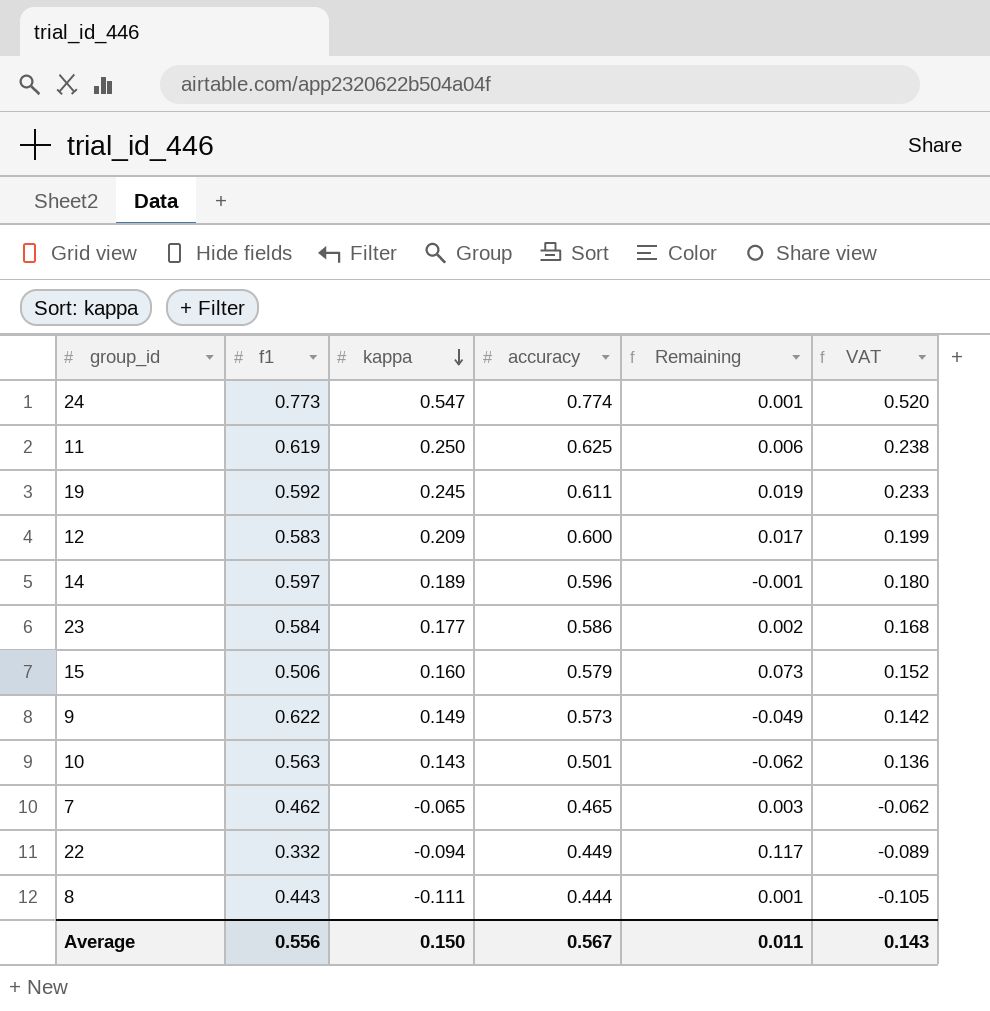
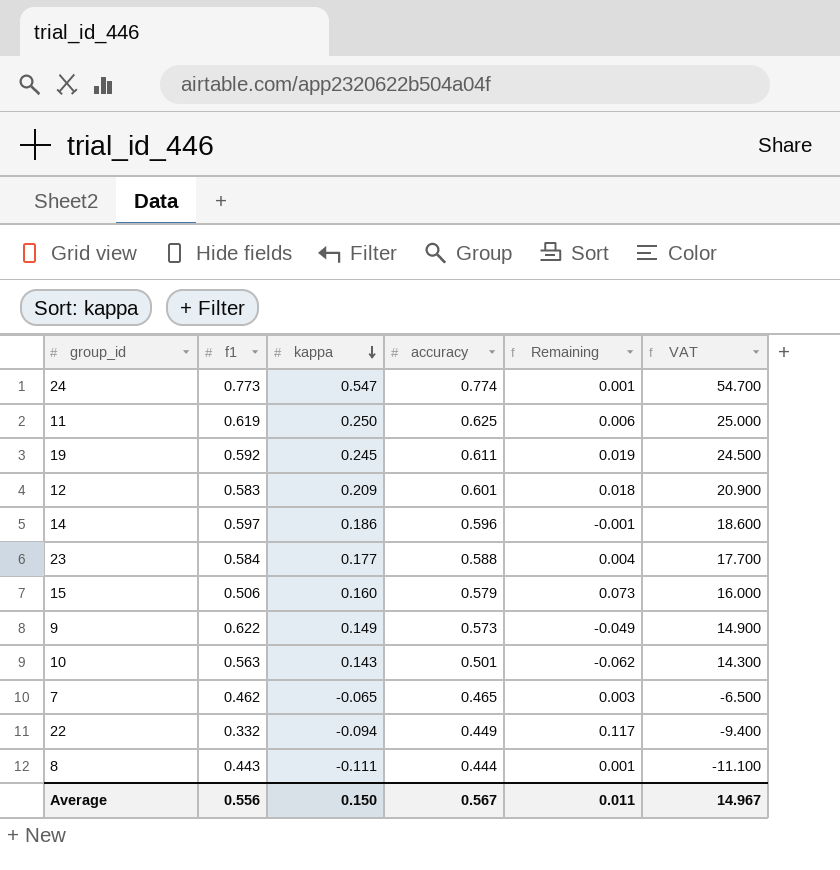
column VAT | formula: [kappa] * 0.95 -> [kappa] * 100
12 | accuracy: 0.600 -> 0.601
12 | Remaining: 0.017 -> 0.018
14 | kappa: 0.189 -> 0.186
23 | accuracy: 0.586 -> 0.588
23 | Remaining: 0.002 -> 0.004
Average | VAT: 0.143 -> 14.967

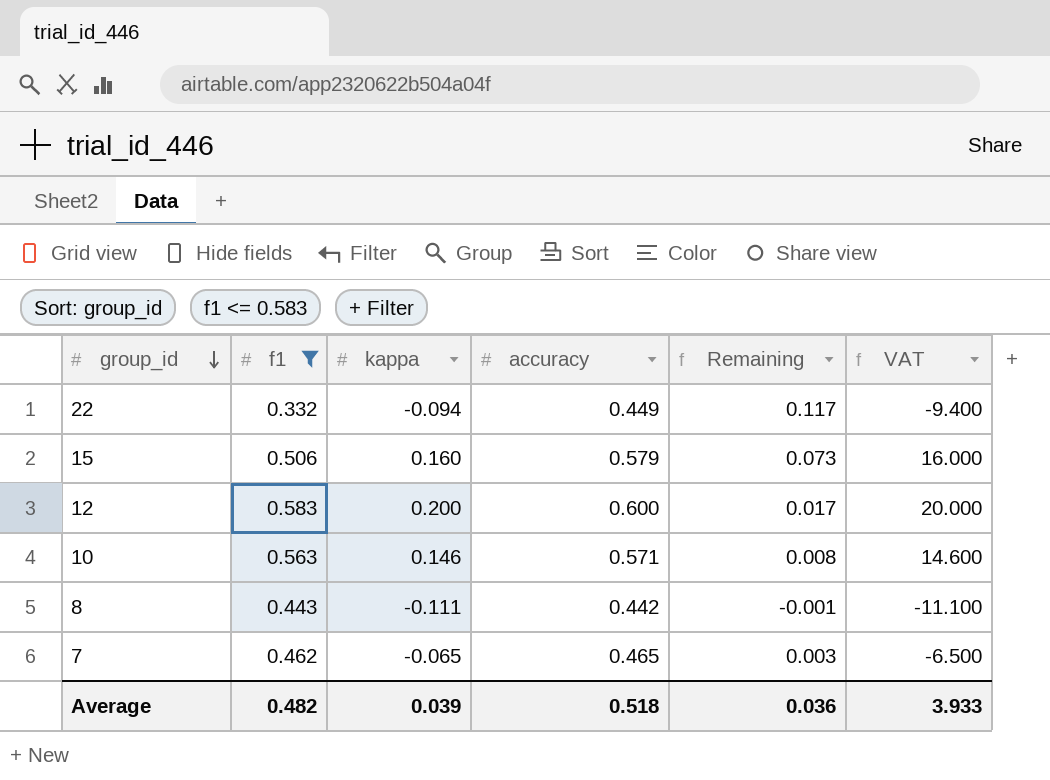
filter: none -> f1 <= 0.583
row order: kappa descending -> group_id descending
12 | kappa: 0.209 -> 0.200
12 | accuracy: 0.601 -> 0.600
12 | Remaining: 0.018 -> 0.017
12 | VAT: 20.900 -> 20.000
10 | kappa: 0.143 -> 0.146
10 | accuracy: 0.501 -> 0.571
10 | Remaining: -0.062 -> 0.008
10 | VAT: 14.300 -> 14.600
8 | accuracy: 0.444 -> 0.442
8 | Remaining: 0.001 -> -0.001
Average | f1: 0.556 -> 0.482
Average | kappa: 0.150 -> 0.039
Average | accuracy: 0.567 -> 0.518
Average | Remaining: 0.011 -> 0.036
Average | VAT: 14.967 -> 3.933

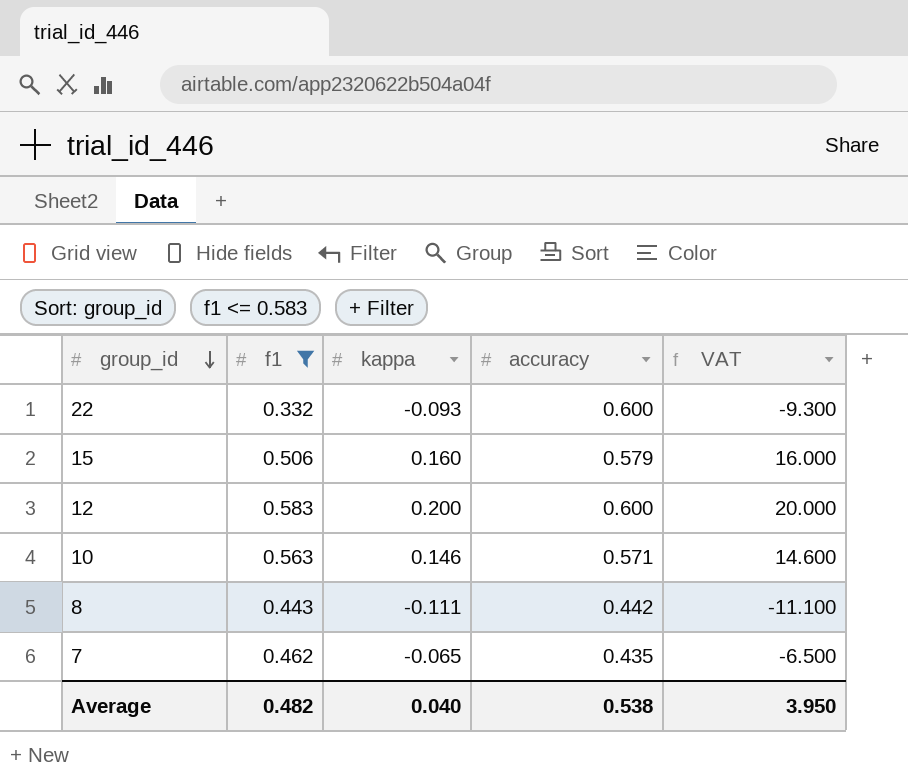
column Remaining | formula: [accuracy] - [f1] -> none
22 | kappa: -0.094 -> -0.093
22 | accuracy: 0.449 -> 0.600
22 | VAT: -9.400 -> -9.300
7 | accuracy: 0.465 -> 0.435
Average | kappa: 0.039 -> 0.040
Average | accuracy: 0.518 -> 0.538
Average | VAT: 3.933 -> 3.950

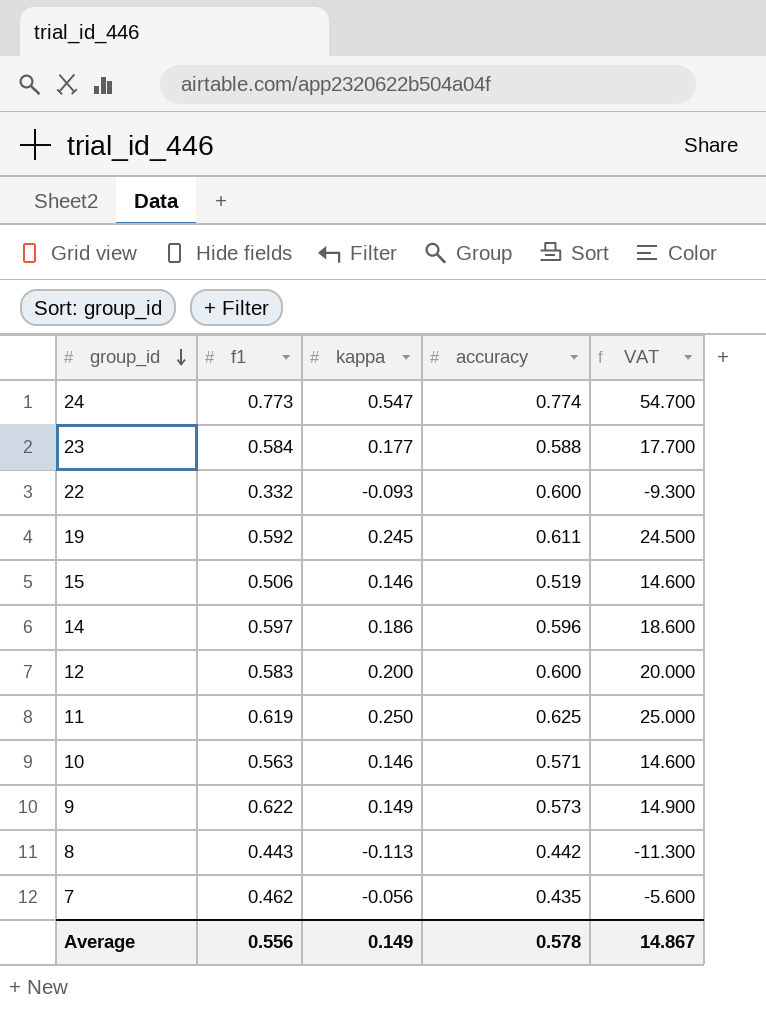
filter: f1 <= 0.583 -> none
15 | kappa: 0.160 -> 0.146
15 | accuracy: 0.579 -> 0.519
15 | VAT: 16.000 -> 14.600
8 | kappa: -0.111 -> -0.113
8 | VAT: -11.100 -> -11.300
7 | kappa: -0.065 -> -0.056
7 | VAT: -6.500 -> -5.600
Average | f1: 0.482 -> 0.556
Average | kappa: 0.040 -> 0.149
Average | accuracy: 0.538 -> 0.578
Average | VAT: 3.950 -> 14.867

